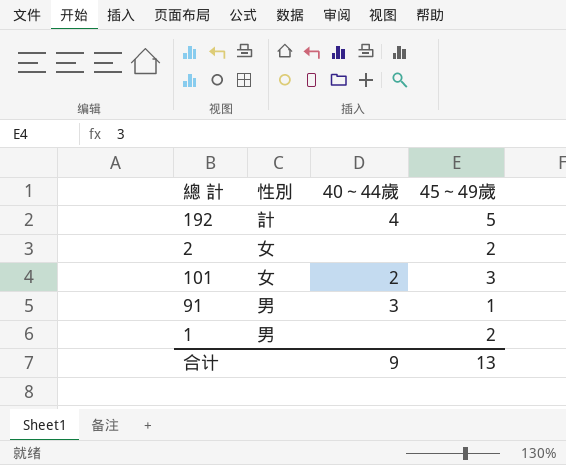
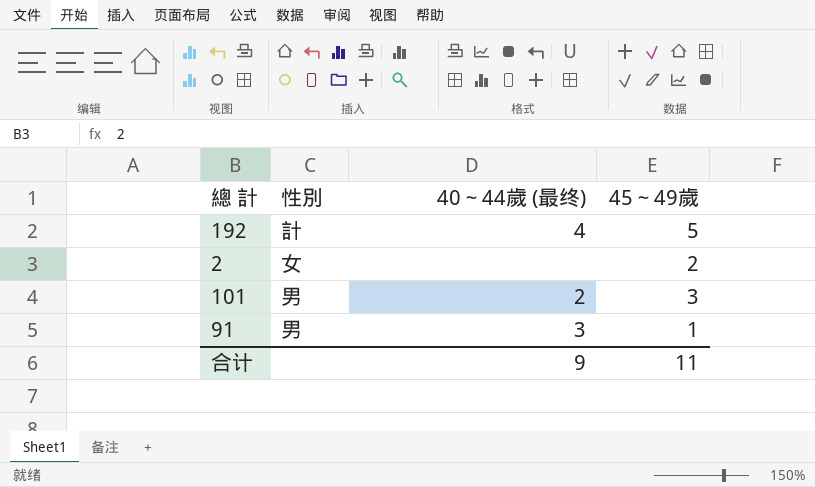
column name: 40～44歲 -> 40～44歲 (最终)
row 1: 男 | none | 2 -> none
101 | 性別: 女 -> 男
合计 | 45～49歲: 13 -> 11

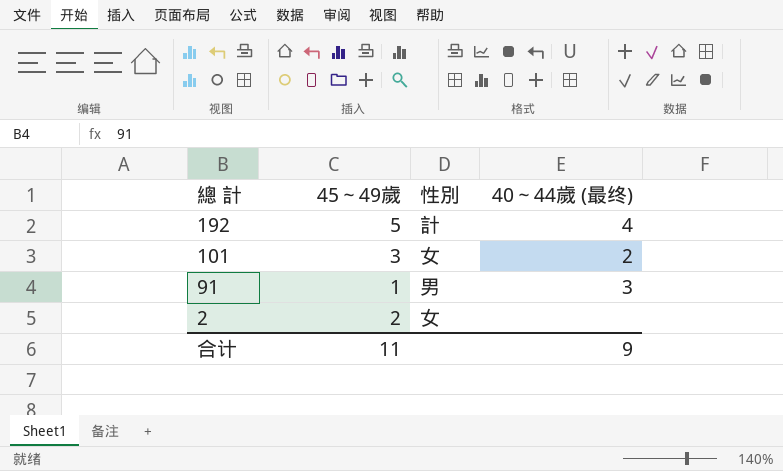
row order: none -> 總 計 descending
column 45～49歲 | position: 4 -> 2
101 | 性別: 男 -> 女

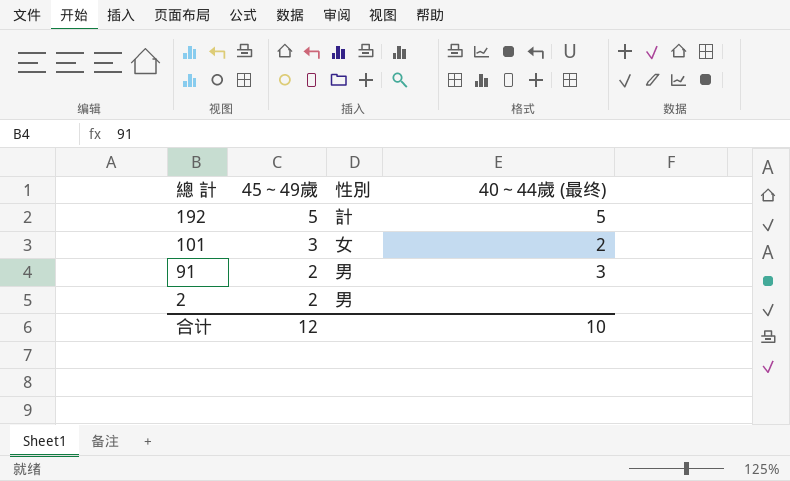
192 | 40～44歲 (最终): 4 -> 5
91 | 45～49歲: 1 -> 2
2 | 性別: 女 -> 男
合计 | 45～49歲: 11 -> 12
合计 | 40～44歲 (最终): 9 -> 10

